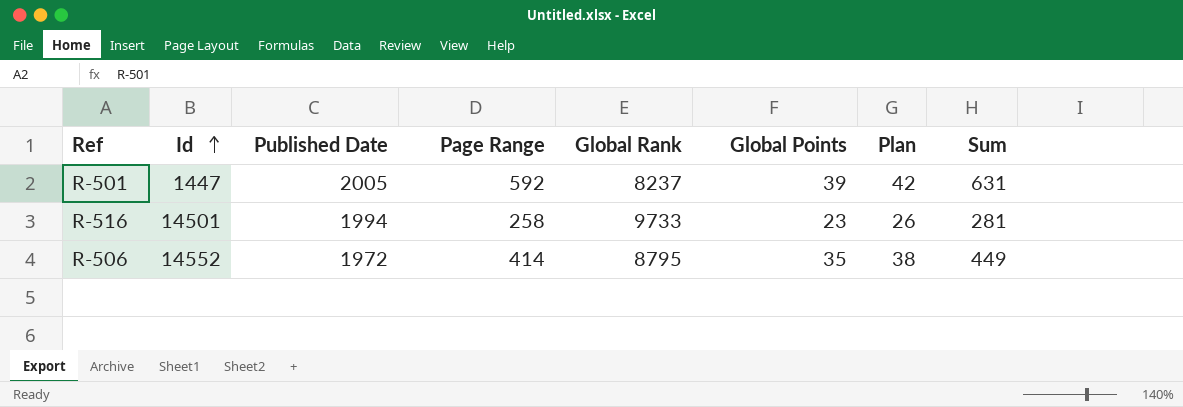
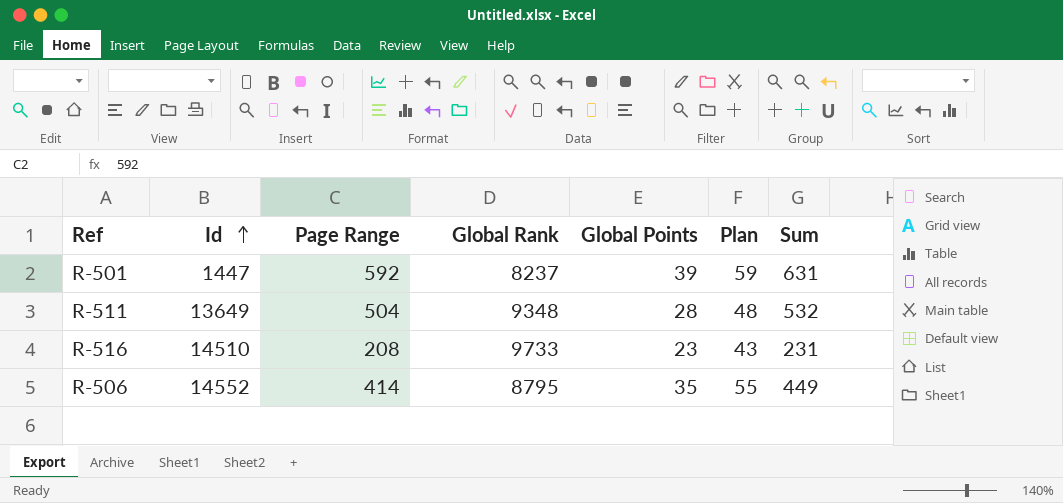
column Published Date | position: 3 -> none
column Plan | formula: [Global Points] + 3 -> [Global Points] + 20
row R-511: none -> 13649 | 504 | 9348 | 28 | 48 | 532
R-516 | Id: 14501 -> 14510
R-516 | Page Range: 258 -> 208
R-516 | Sum: 281 -> 231

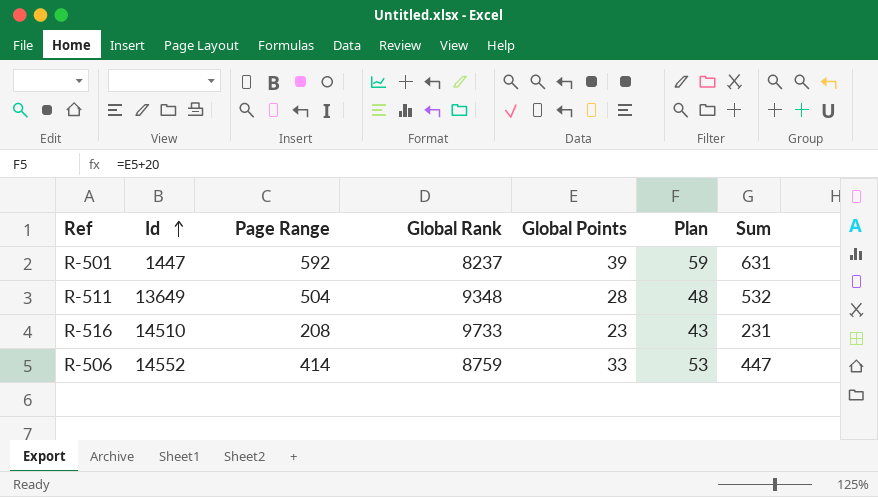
R-506 | Global Rank: 8795 -> 8759
R-506 | Global Points: 35 -> 33
R-506 | Plan: 55 -> 53
R-506 | Sum: 449 -> 447

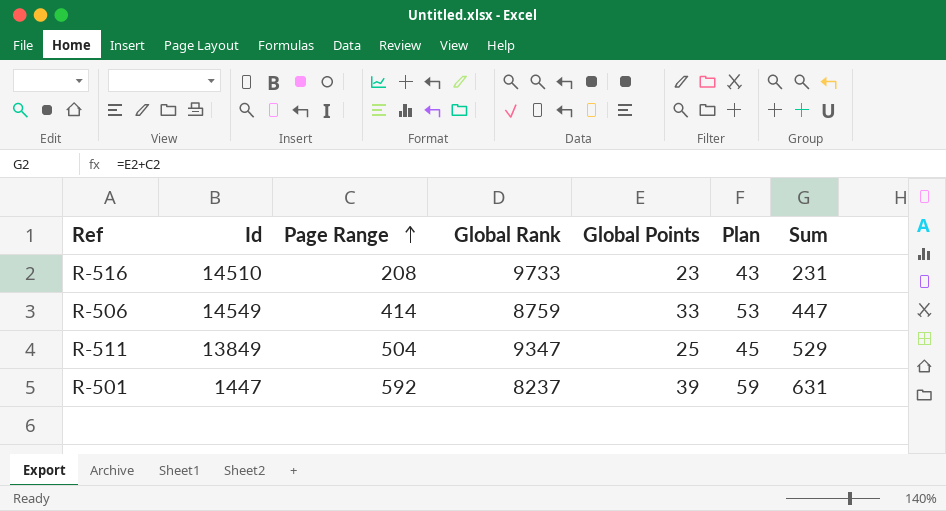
row order: Id ascending -> Page Range ascending
R-506 | Id: 14552 -> 14549
R-511 | Id: 13649 -> 13849
R-511 | Global Rank: 9348 -> 9347
R-511 | Global Points: 28 -> 25
R-511 | Plan: 48 -> 45
R-511 | Sum: 532 -> 529

